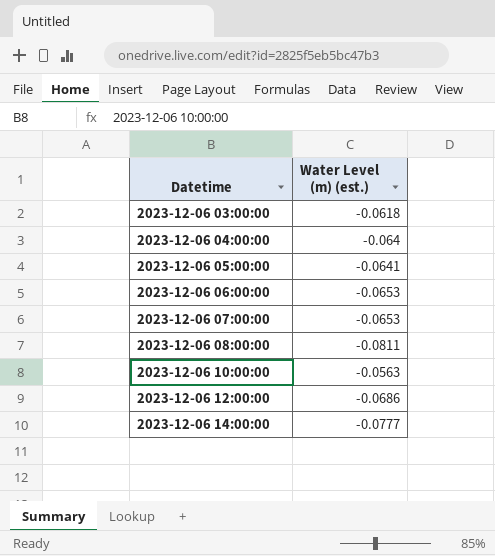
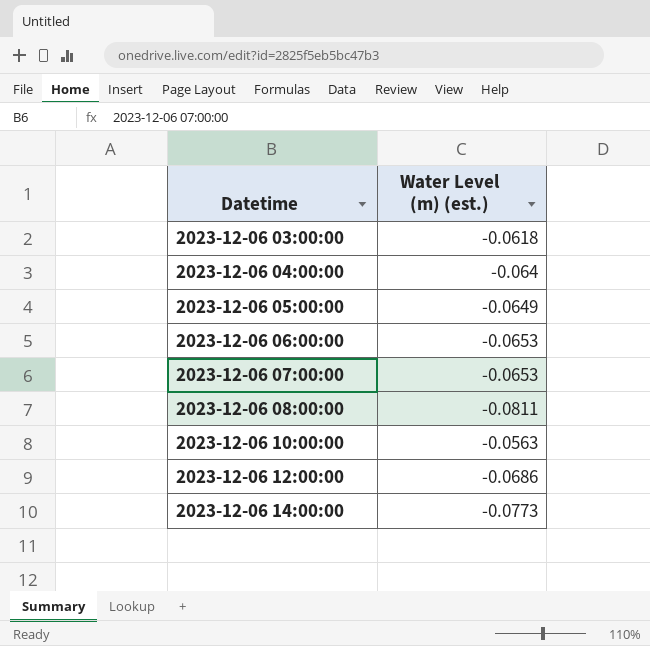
2023-12-06 05:00:00 | Water Level (m) (est.): -0.0641 -> -0.0649
2023-12-06 14:00:00 | Water Level (m) (est.): -0.0777 -> -0.0773

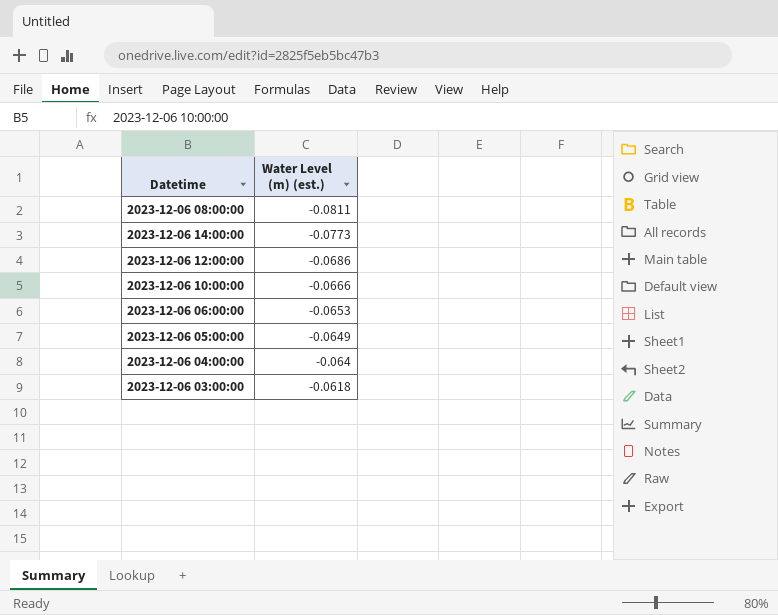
row order: Datetime ascending -> Water Level (m) (est.) ascending
row 2023-12-06 07:00:00: -0.0653 -> none
2023-12-06 10:00:00 | Water Level (m) (est.): -0.0563 -> -0.0666

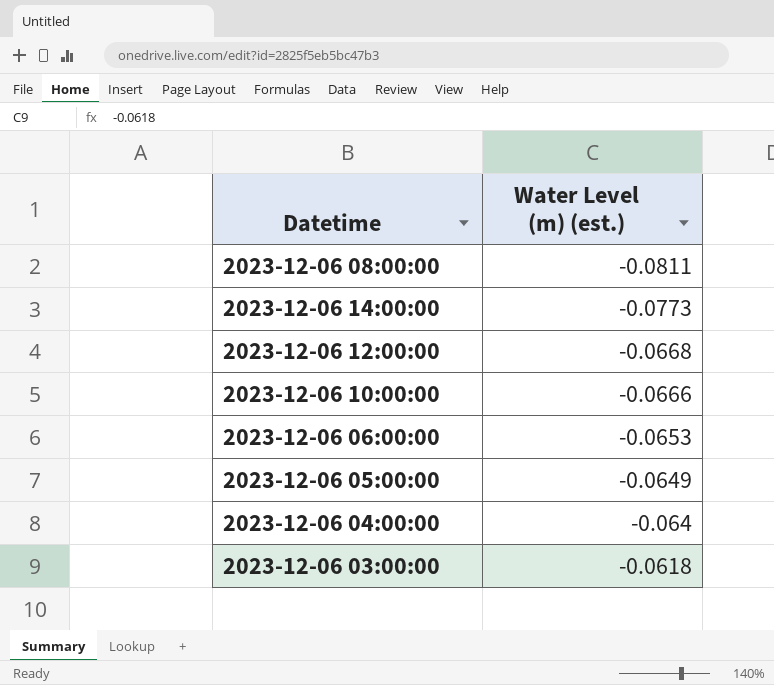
2023-12-06 12:00:00 | Water Level (m) (est.): -0.0686 -> -0.0668

